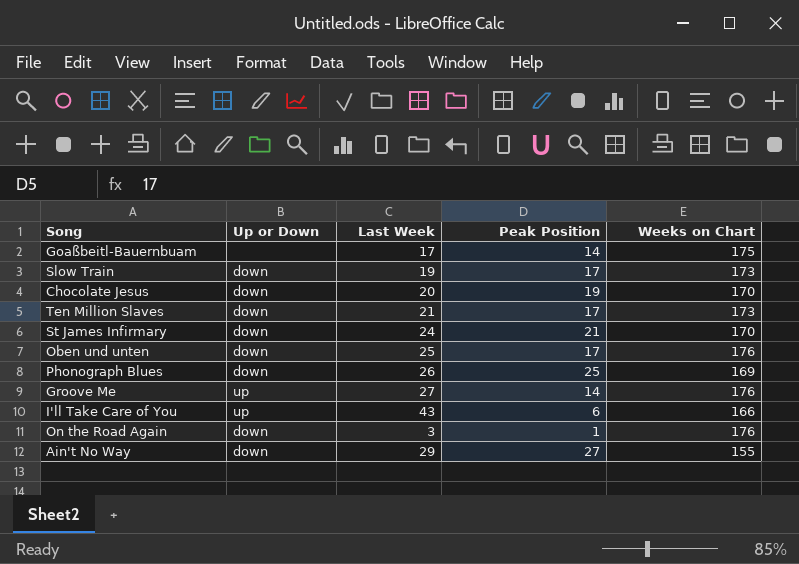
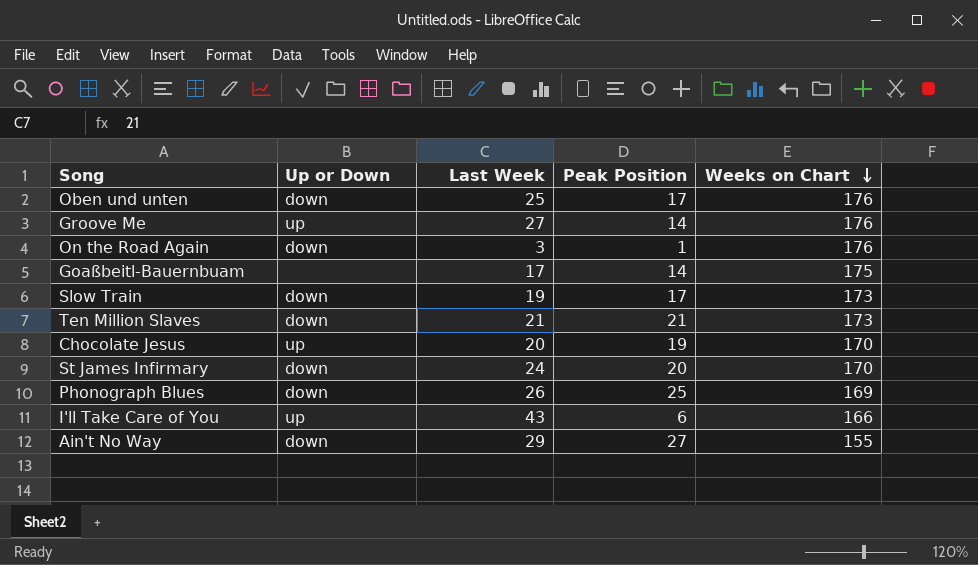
row order: none -> Weeks on Chart descending
Ten Million Slaves | Peak Position: 17 -> 21
Chocolate Jesus | Up or Down: down -> up
St James Infirmary | Peak Position: 21 -> 20

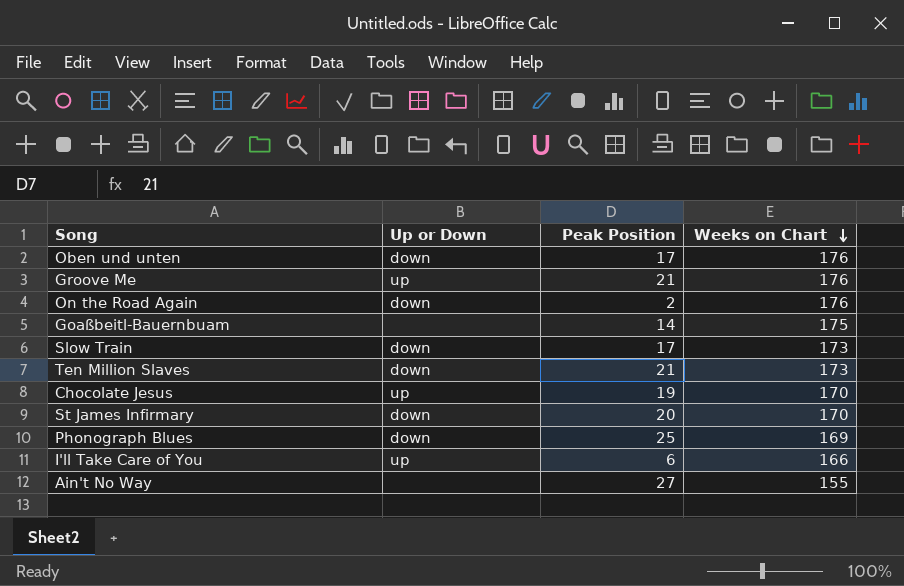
column Last Week | position: 3 -> none
Groove Me | Peak Position: 14 -> 21
On the Road Again | Peak Position: 1 -> 2
Ain't No Way | Up or Down: down -> none

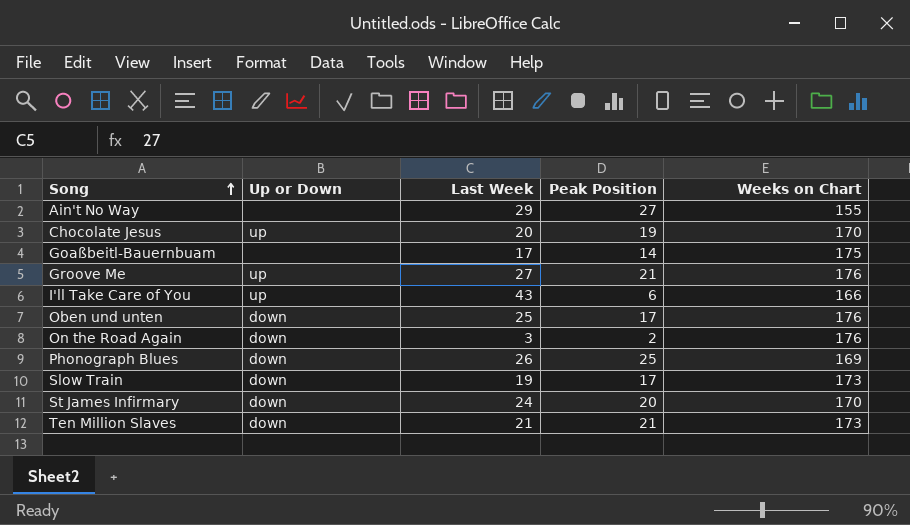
row order: Weeks on Chart descending -> Song ascending
column Last Week | position: none -> 3

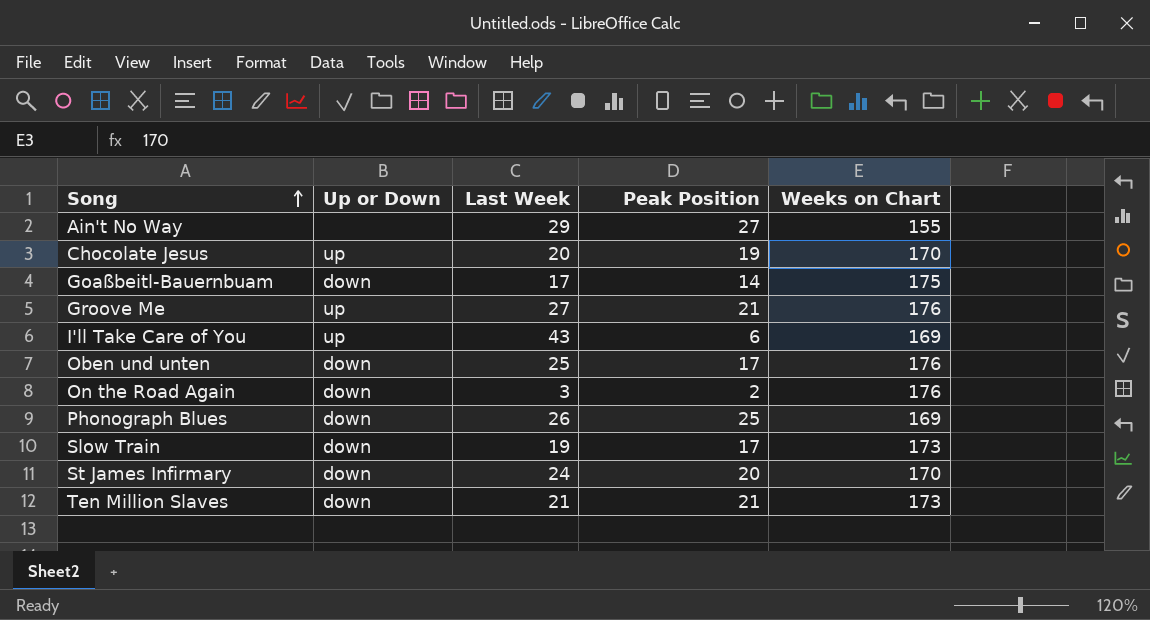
Goaßbeitl-Bauernbuam | Up or Down: none -> down
I'll Take Care of You | Weeks on Chart: 166 -> 169

